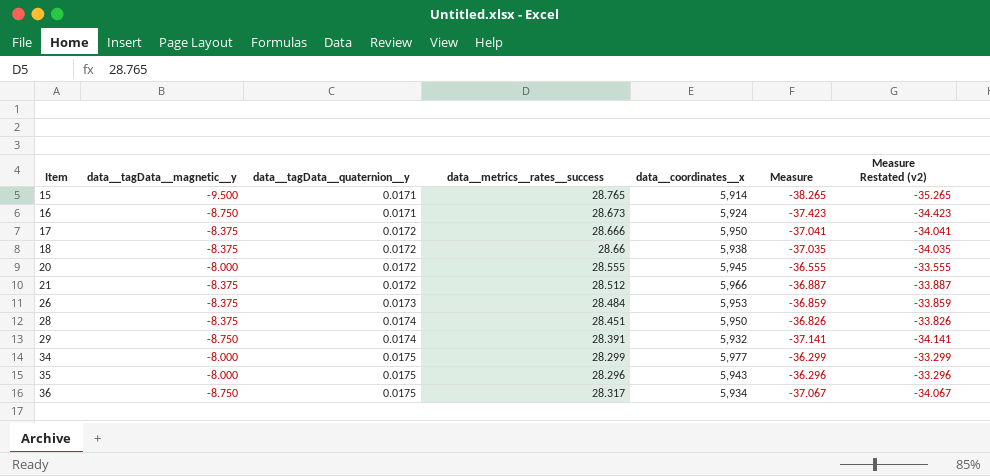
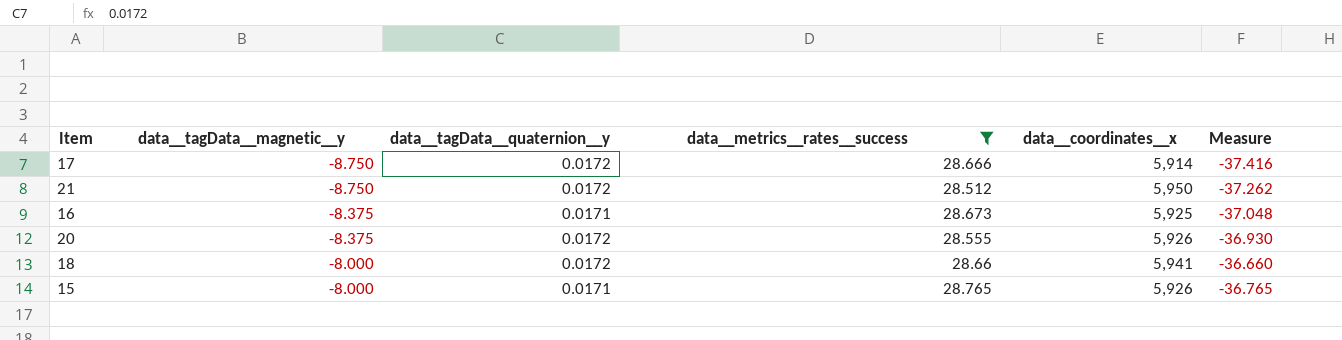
filter: none -> data__metrics__rates__success >= 28.512
row order: Item ascending -> data__tagData__magnetic__y ascending
column Measure Restated (v2) | formula: [Measure] + 3 -> none
17 | data__tagData__magnetic__y: -8.375 -> -8.750
17 | data__coordinates__x: 5,950 -> 5,914
17 | Measure: -37.041 -> -37.416
21 | data__tagData__magnetic__y: -8.375 -> -8.750
21 | data__coordinates__x: 5,966 -> 5,950
21 | Measure: -36.887 -> -37.262
16 | data__tagData__magnetic__y: -8.750 -> -8.375
16 | data__coordinates__x: 5,924 -> 5,925
16 | Measure: -37.423 -> -37.048
20 | data__tagData__magnetic__y: -8.000 -> -8.375
20 | data__coordinates__x: 5,945 -> 5,926
20 | Measure: -36.555 -> -36.930
18 | data__tagData__magnetic__y: -8.375 -> -8.000
18 | data__coordinates__x: 5,938 -> 5,941
18 | Measure: -37.035 -> -36.660
15 | data__tagData__magnetic__y: -9.500 -> -8.000
15 | data__coordinates__x: 5,914 -> 5,926
15 | Measure: -38.265 -> -36.765

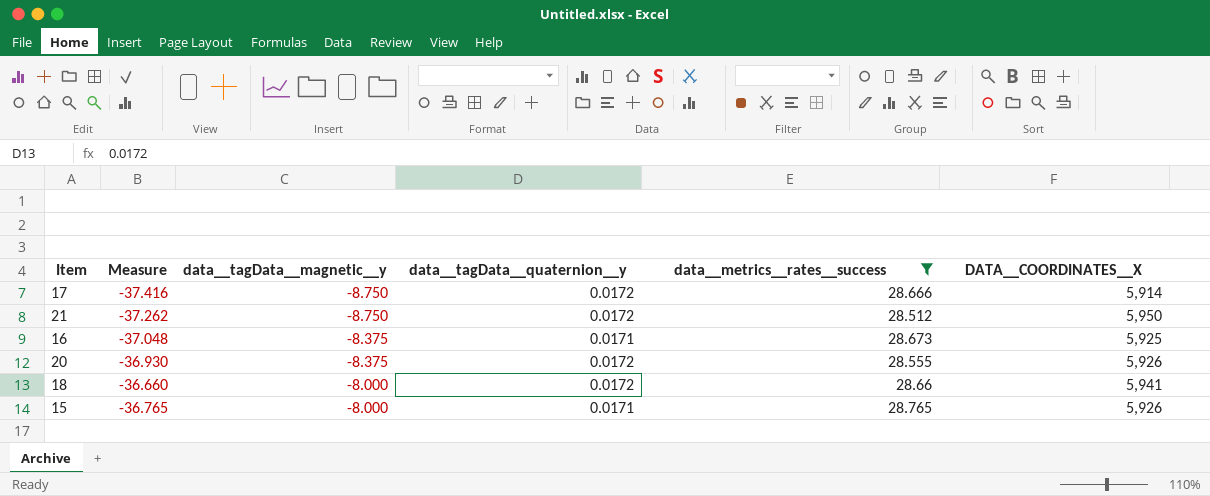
column Measure | position: 6 -> 2
column name: data__coordinates__x -> DATA__COORDINATES__X

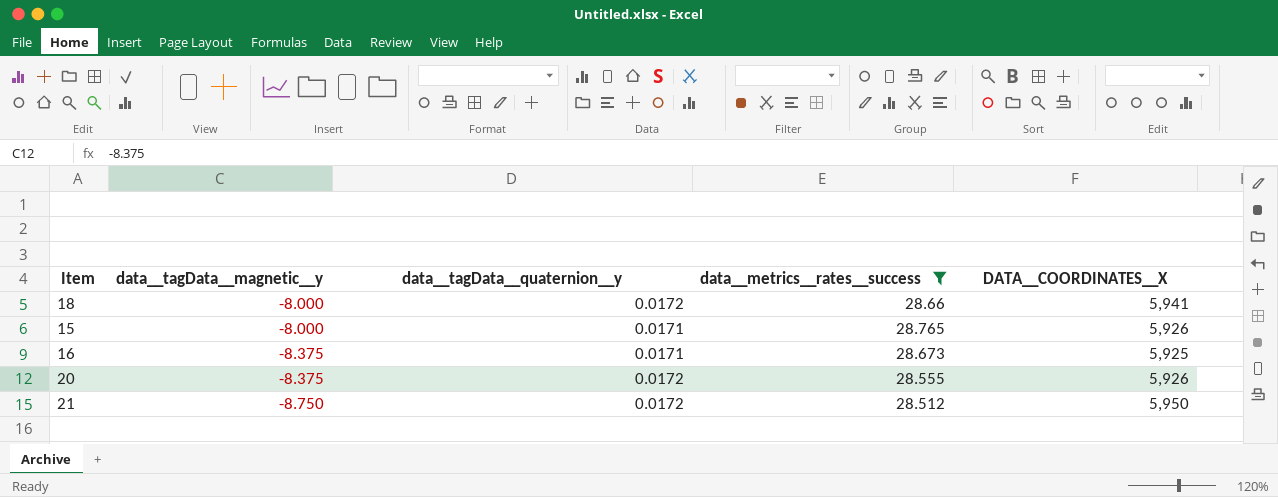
row order: data__tagData__magnetic__y ascending -> data__tagData__magnetic__y descending
column Measure | formula: [data__tagData__magnetic__y] - [data__metrics__rates__success] -> none
row 17: -37.416 | -8.750 | 0.0172 | 28.666 | 5,914 -> none

